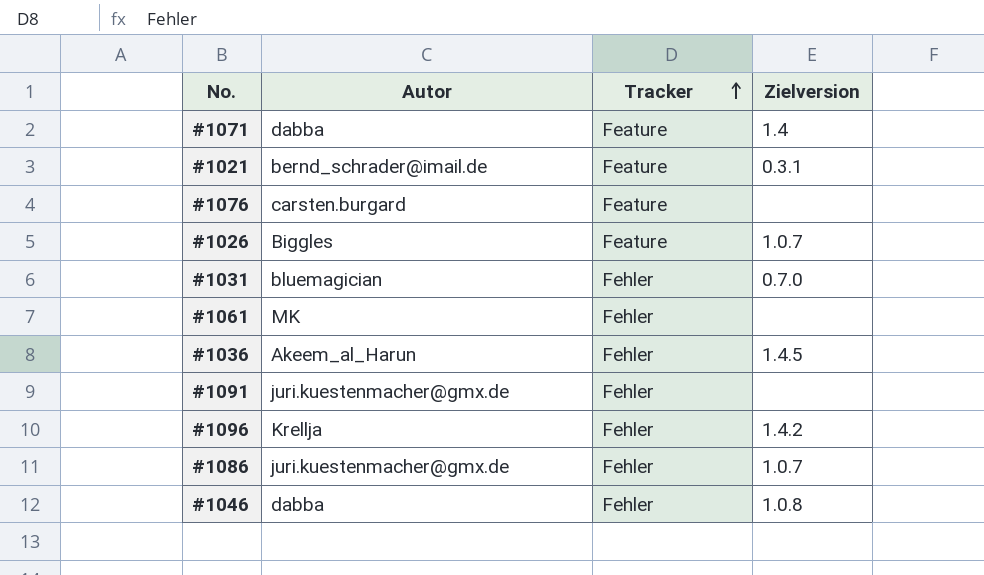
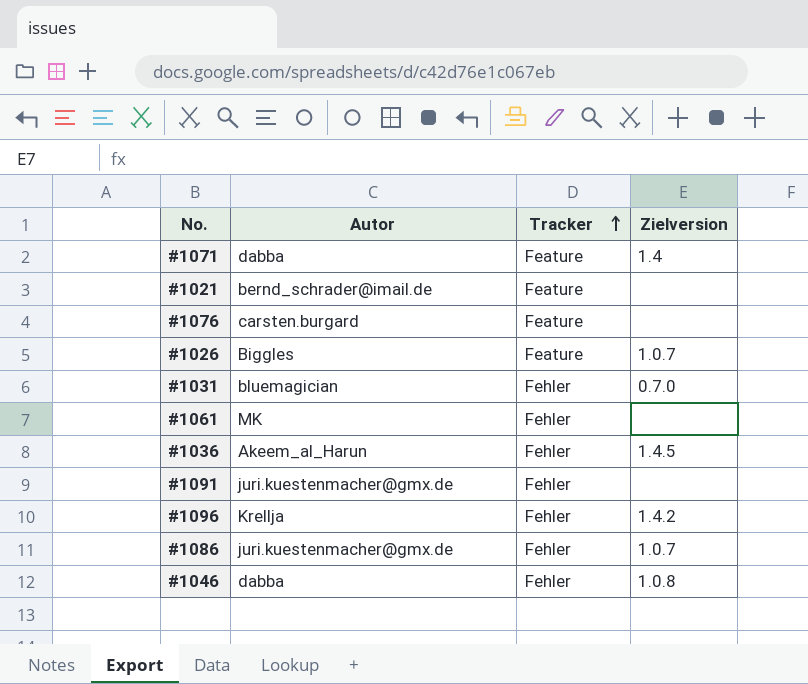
#1021 | Zielversion: 0.3.1 -> none

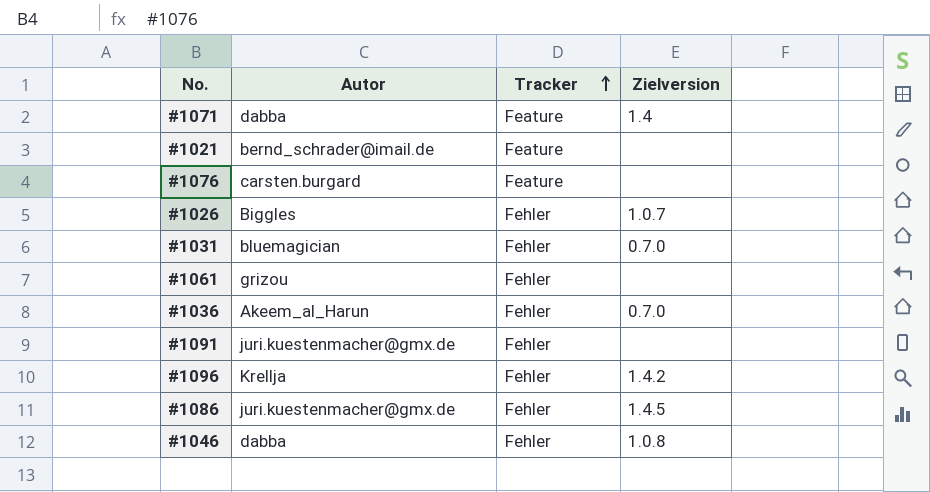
#1026 | Tracker: Feature -> Fehler
#1061 | Autor: MK -> grizou
#1036 | Zielversion: 1.4.5 -> 0.7.0
#1086 | Zielversion: 1.0.7 -> 1.4.5

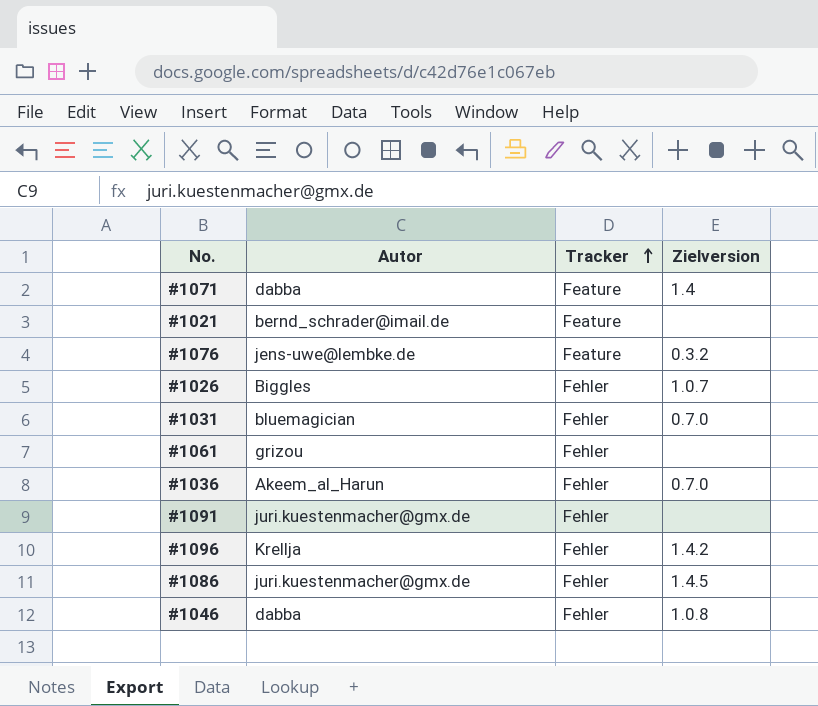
#1076 | Autor: carsten.burgard -> jens-uwe@lembke.de
#1076 | Zielversion: none -> 0.3.2

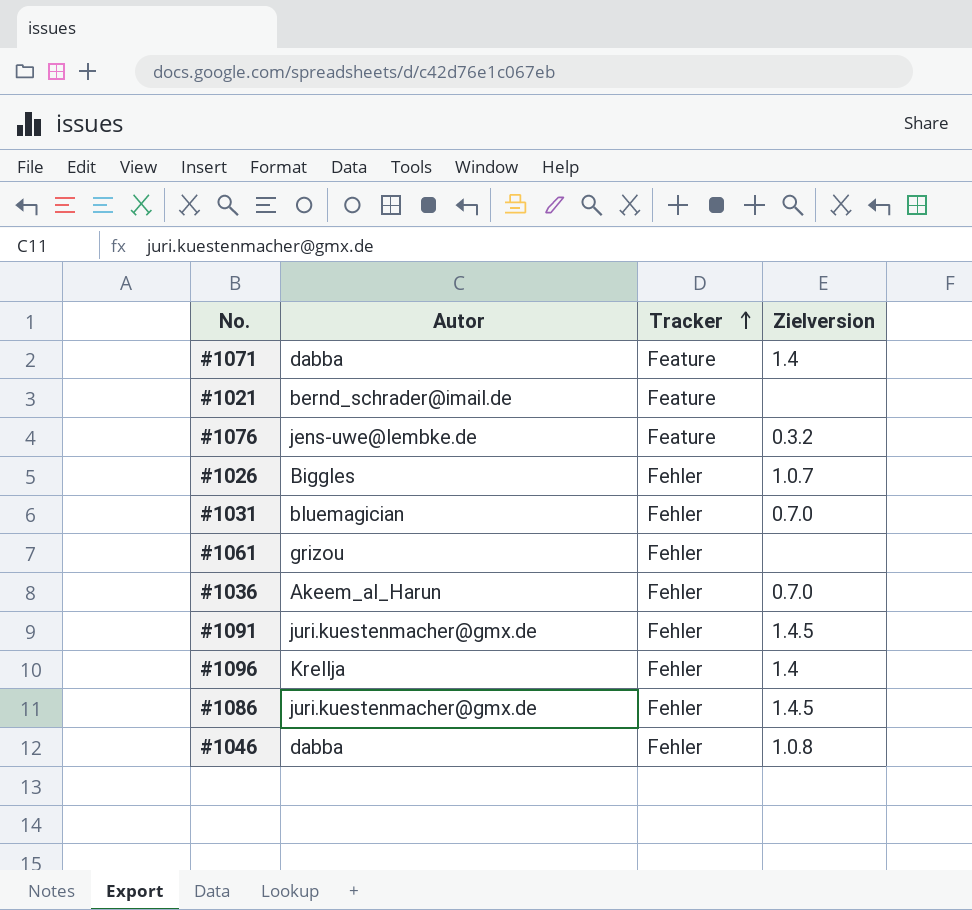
#1091 | Zielversion: none -> 1.4.5
#1096 | Zielversion: 1.4.2 -> 1.4

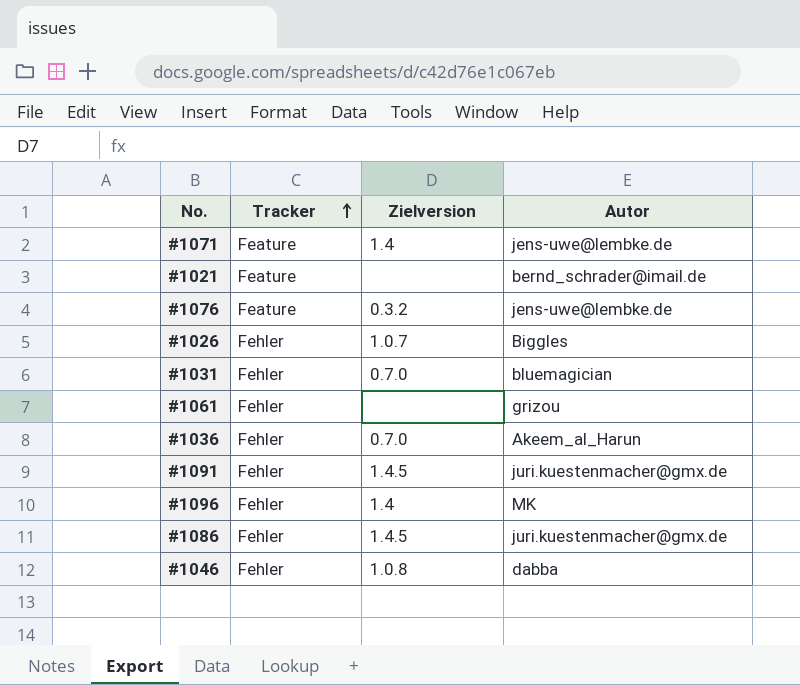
column Autor | position: 2 -> 4
#1071 | Autor: dabba -> jens-uwe@lembke.de
#1096 | Autor: Krellja -> MK

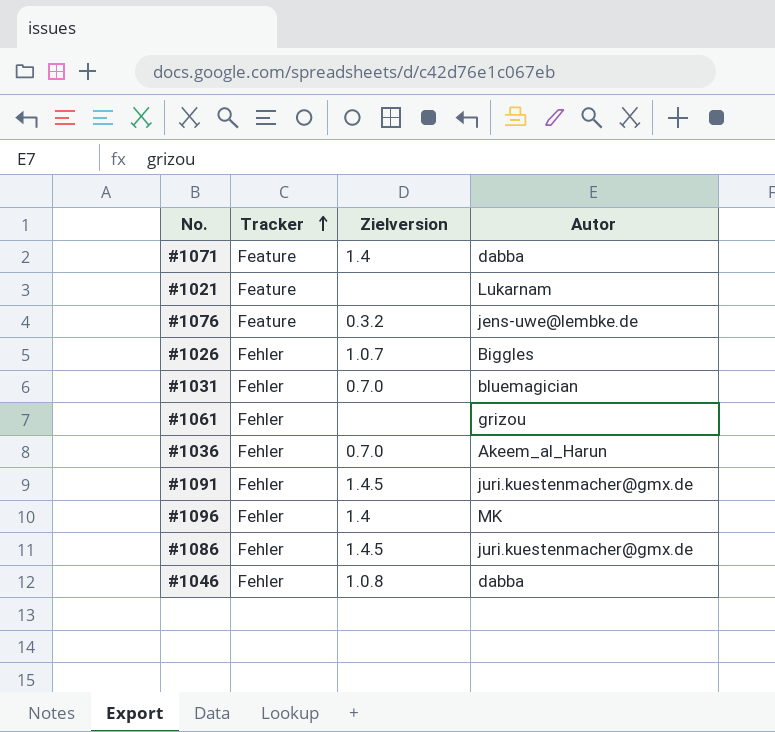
#1071 | Autor: jens-uwe@lembke.de -> dabba
#1021 | Autor: bernd_schrader@imail.de -> Lukarnam

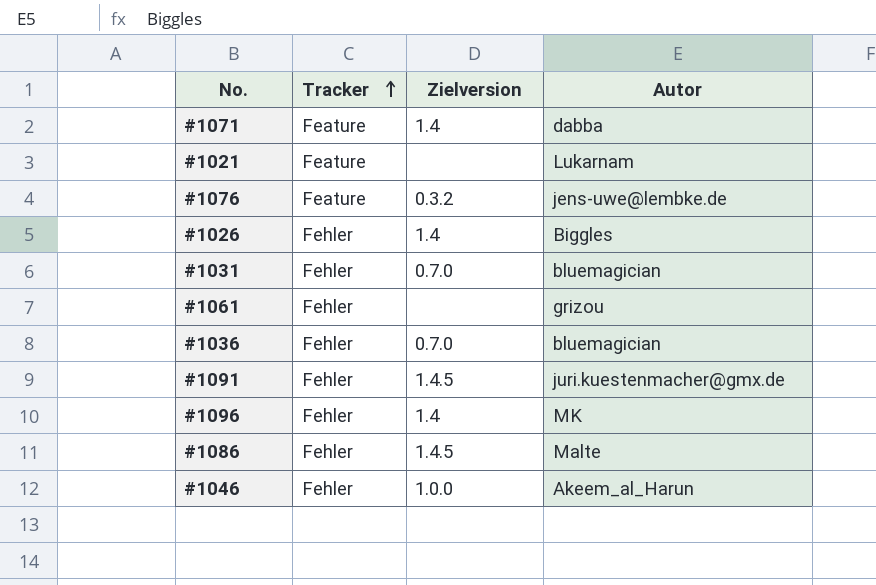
#1026 | Zielversion: 1.0.7 -> 1.4
#1036 | Autor: Akeem_al_Harun -> bluemagician
#1086 | Autor: juri.kuestenmacher@gmx.de -> Malte
#1046 | Zielversion: 1.0.8 -> 1.0.0
#1046 | Autor: dabba -> Akeem_al_Harun

